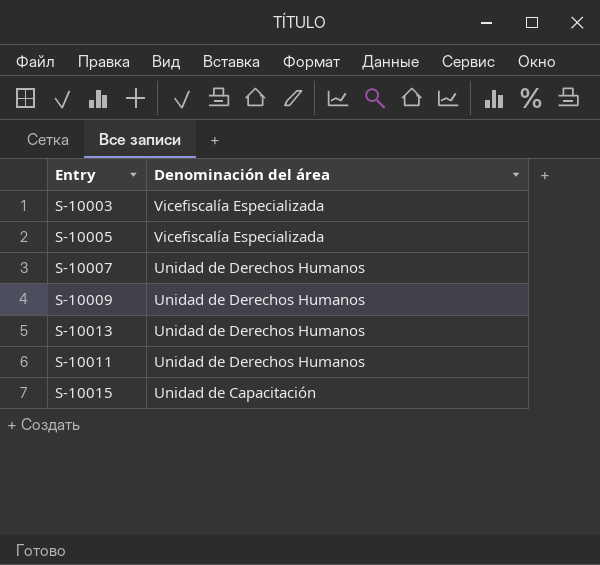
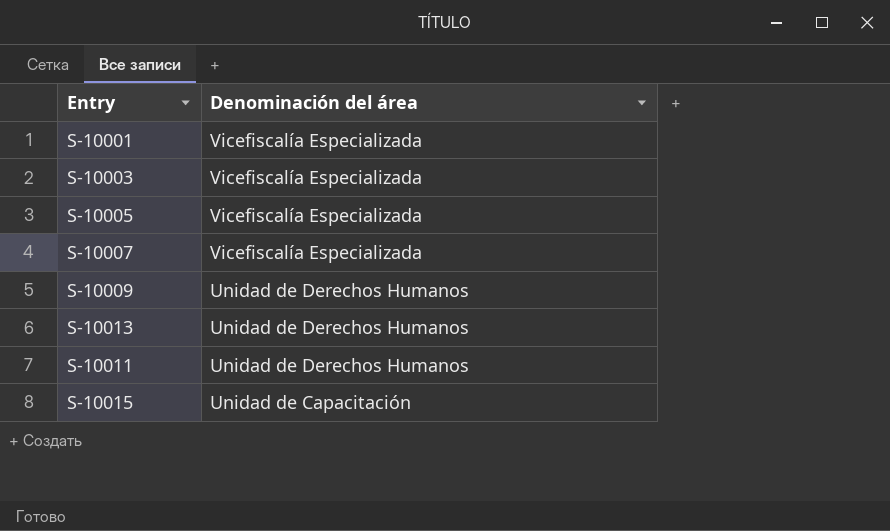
row S-10001: none -> Vicefiscalía Especializada
S-10007 | Denominación del área: Unidad de Derechos Humanos -> Vicefiscalía Especializada

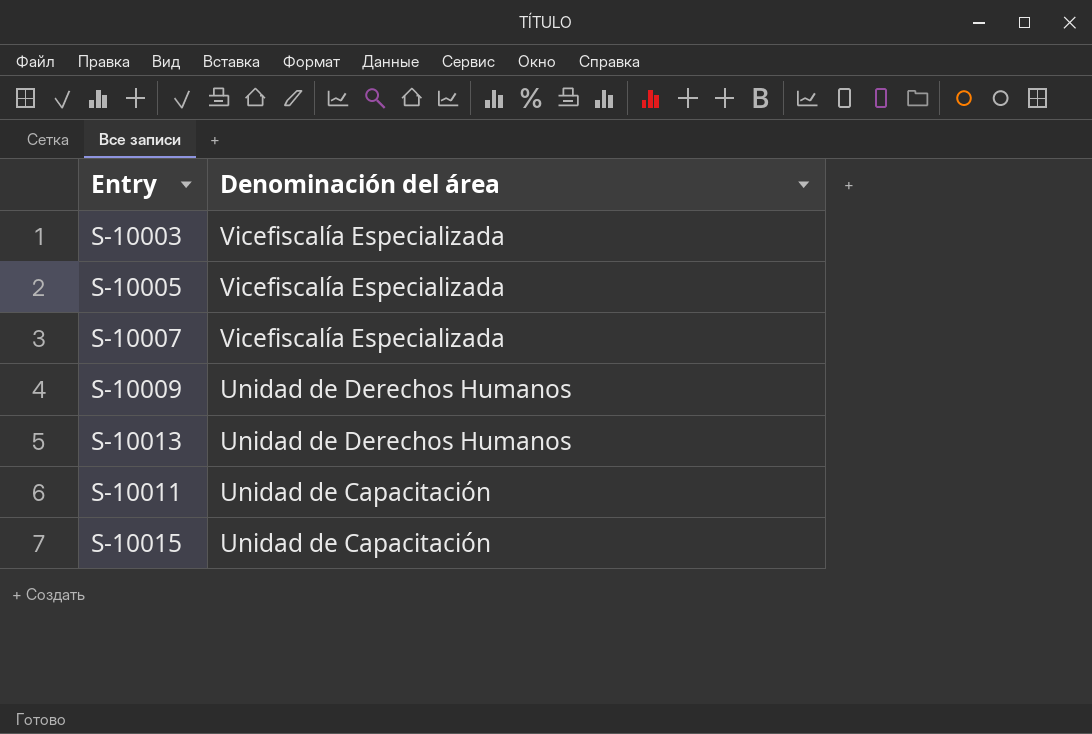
row S-10001: Vicefiscalía Especializada -> none
S-10011 | Denominación del área: Unidad de Derechos Humanos -> Unidad de Capacitación

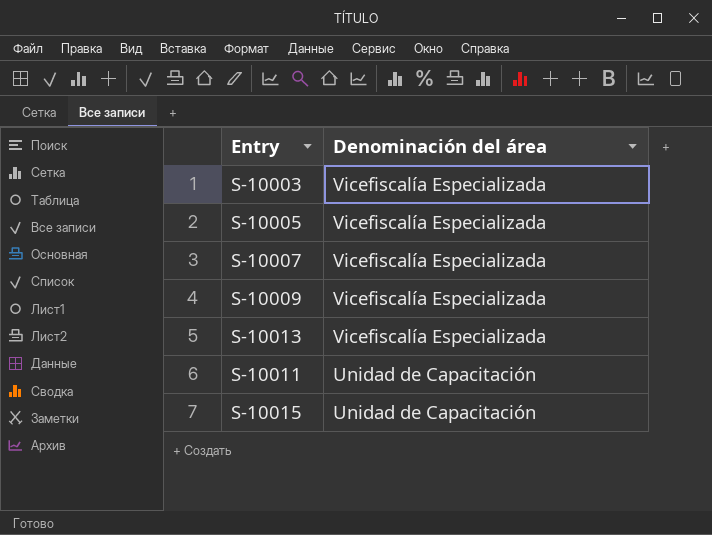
S-10009 | Denominación del área: Unidad de Derechos Humanos -> Vicefiscalía Especializada
S-10013 | Denominación del área: Unidad de Derechos Humanos -> Vicefiscalía Especializada

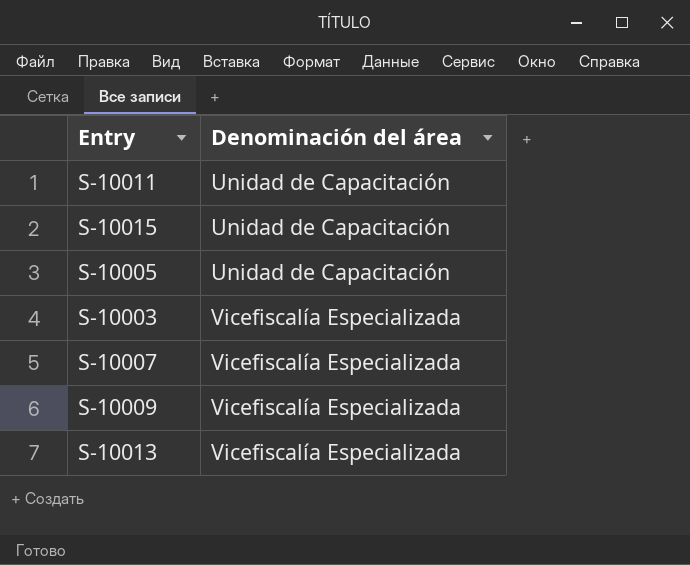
row order: Denominación del área descending -> Denominación del área ascending
S-10005 | Denominación del área: Vicefiscalía Especializada -> Unidad de Capacitación

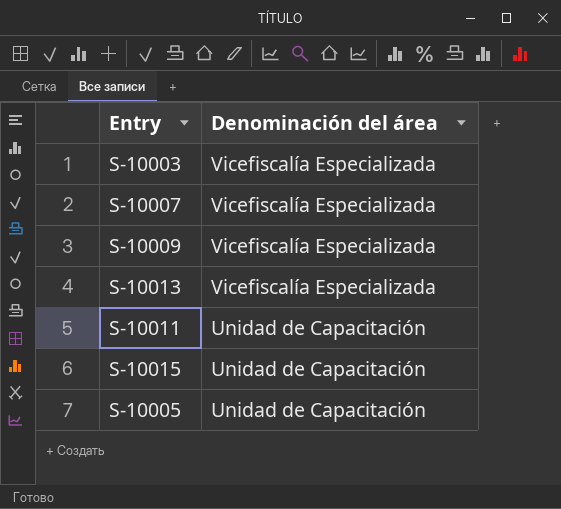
row order: Denominación del área ascending -> Denominación del área descending

